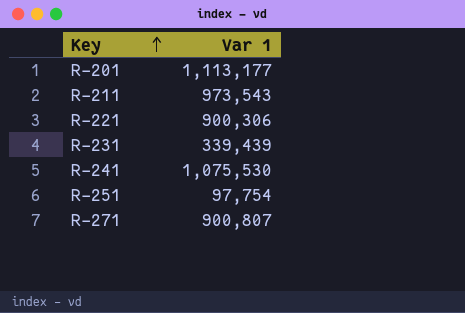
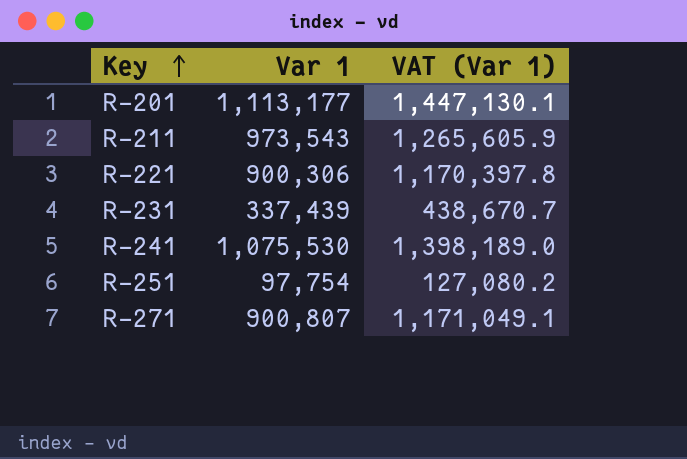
column VAT (Var 1) | formula: none -> [Var 1] * 1.3
R-231 | Var 1: 339,439 -> 337,439

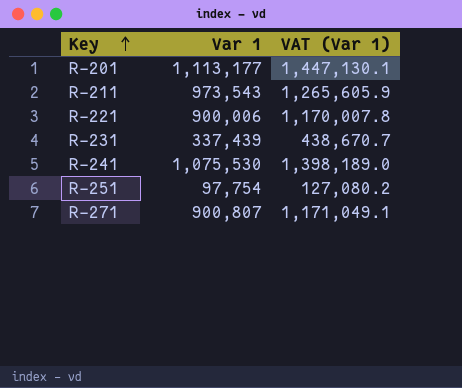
R-221 | Var 1: 900,306 -> 900,006
R-221 | VAT (Var 1): 1,170,397.8 -> 1,170,007.8

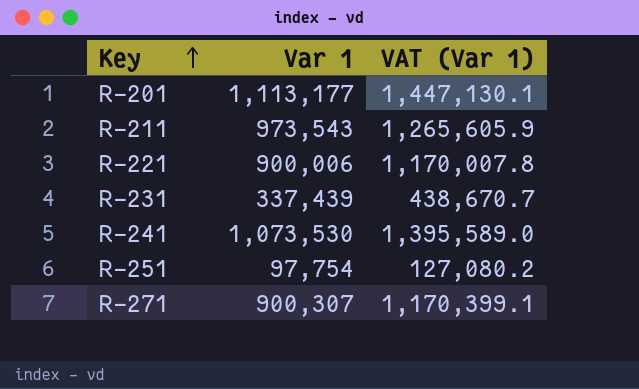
R-241 | Var 1: 1,075,530 -> 1,073,530
R-241 | VAT (Var 1): 1,398,189.0 -> 1,395,589.0
R-271 | Var 1: 900,807 -> 900,307
R-271 | VAT (Var 1): 1,171,049.1 -> 1,170,399.1

